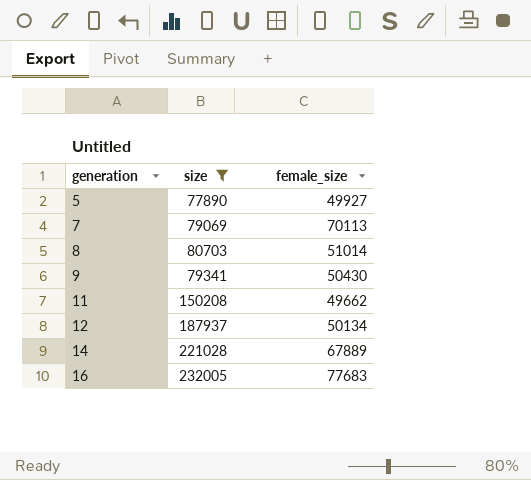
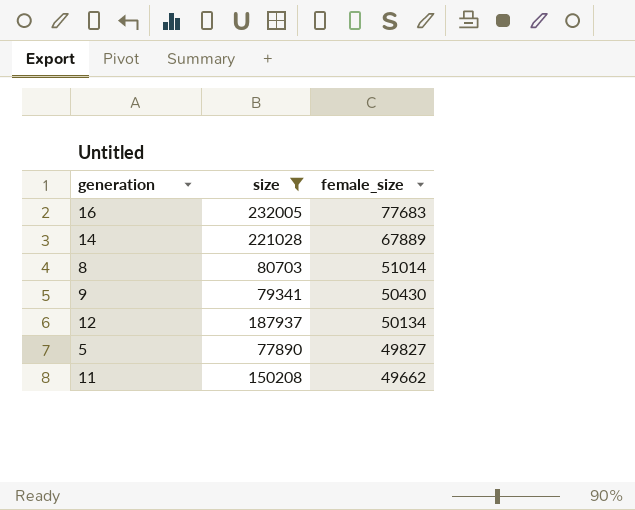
row order: generation ascending -> female_size descending
row 7: 79069 | 70113 -> none
5 | female_size: 49927 -> 49827

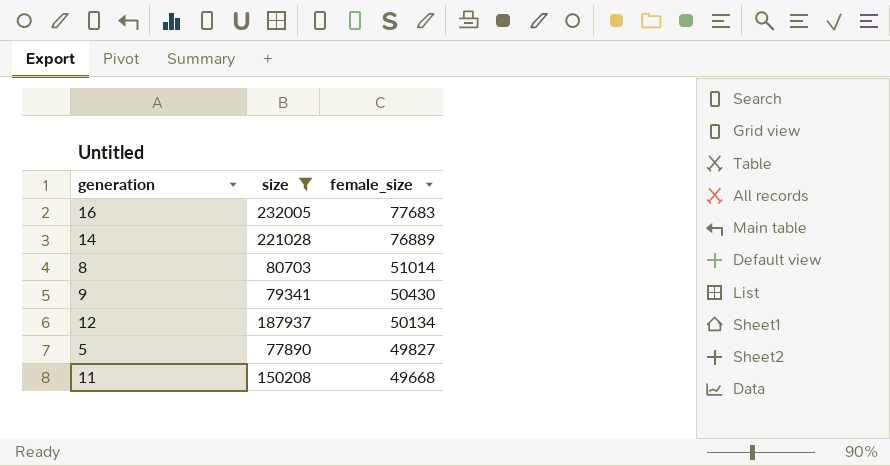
14 | female_size: 67889 -> 76889
11 | female_size: 49662 -> 49668

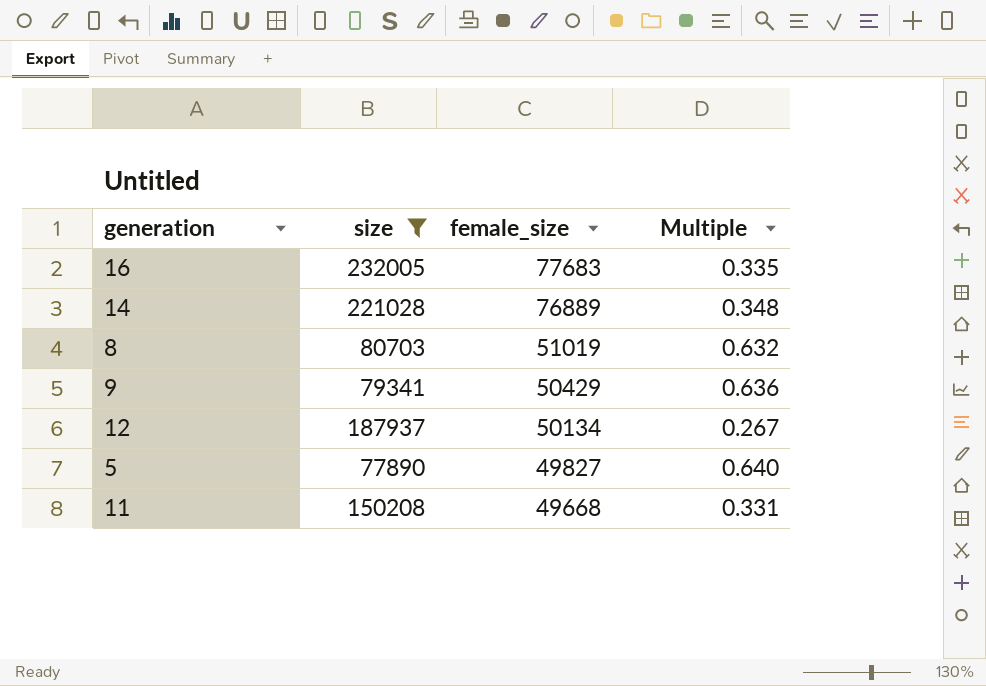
column Multiple | formula: none -> [female_size] / [size]
8 | female_size: 51014 -> 51019
9 | female_size: 50430 -> 50429

